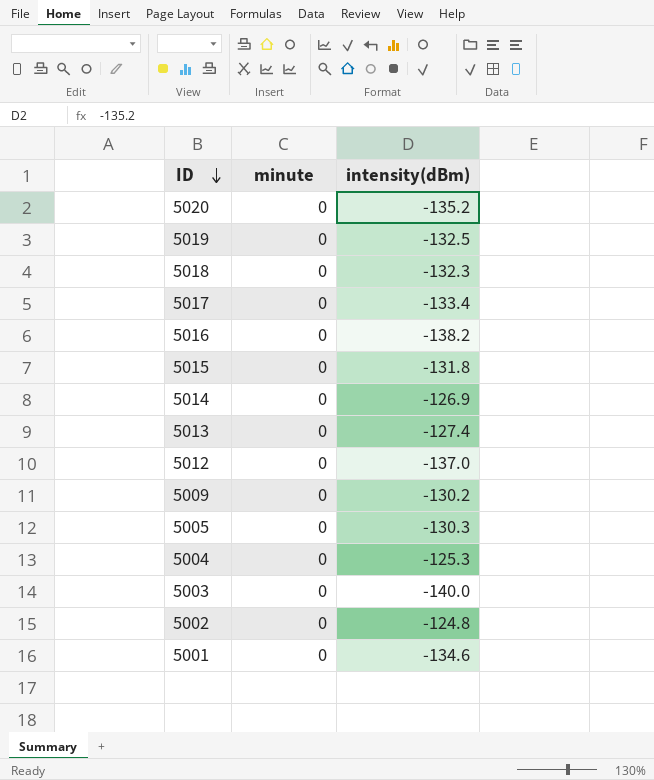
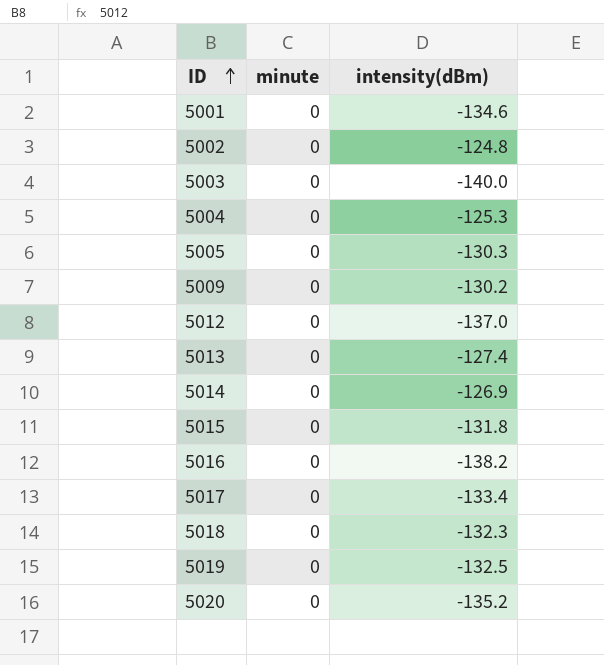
row order: ID descending -> ID ascending

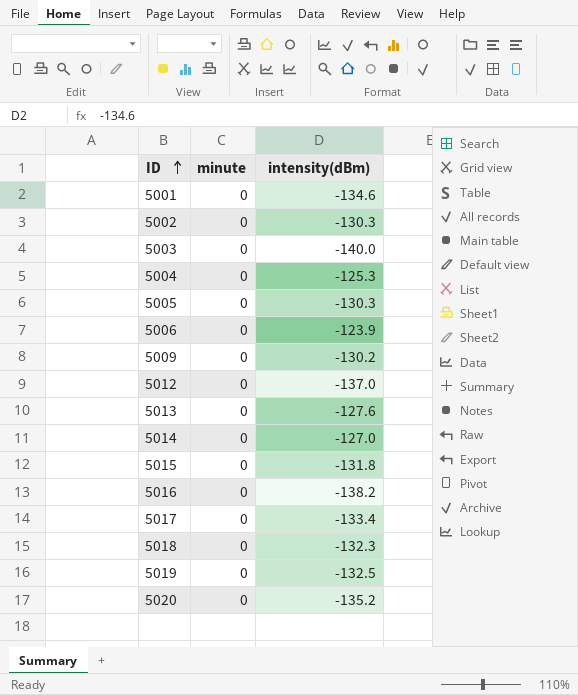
5002 | intensity(dBm): -124.8 -> -130.3
row 5006: none -> 0 | -123.9
5013 | intensity(dBm): -127.4 -> -127.6
5014 | intensity(dBm): -126.9 -> -127.0

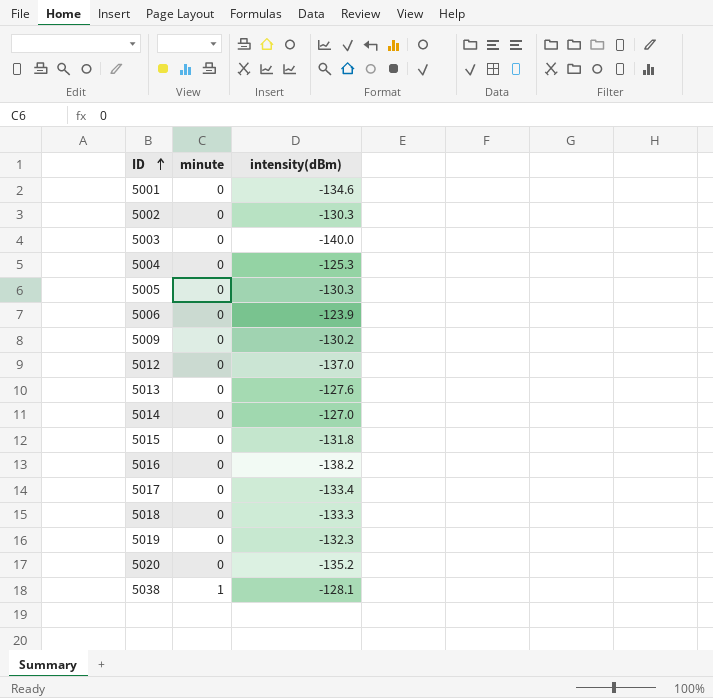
5018 | intensity(dBm): -132.3 -> -133.3
5019 | intensity(dBm): -132.5 -> -132.3
row 5038: none -> 1 | -128.1

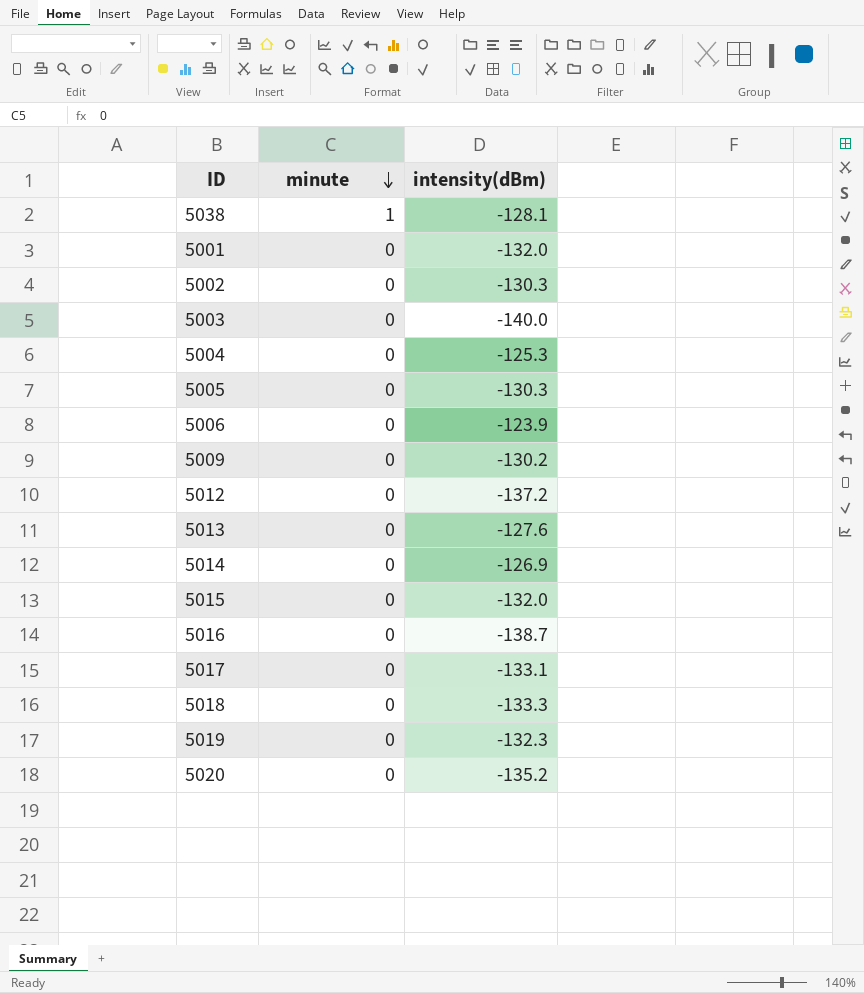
row order: ID ascending -> minute descending
5001 | intensity(dBm): -134.6 -> -132.0
5012 | intensity(dBm): -137.0 -> -137.2
5014 | intensity(dBm): -127.0 -> -126.9
5015 | intensity(dBm): -131.8 -> -132.0
5016 | intensity(dBm): -138.2 -> -138.7
5017 | intensity(dBm): -133.4 -> -133.1

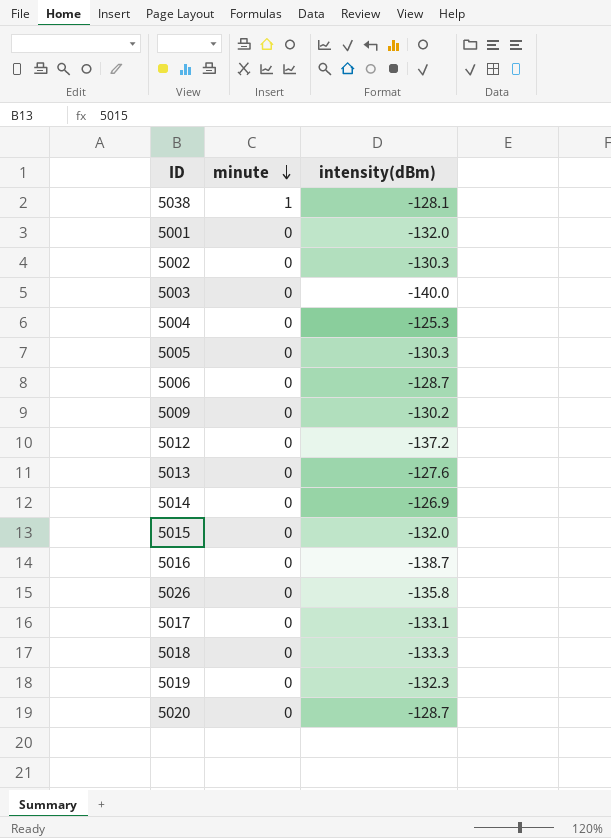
5006 | intensity(dBm): -123.9 -> -128.7
row 5026: none -> 0 | -135.8
5020 | intensity(dBm): -135.2 -> -128.7

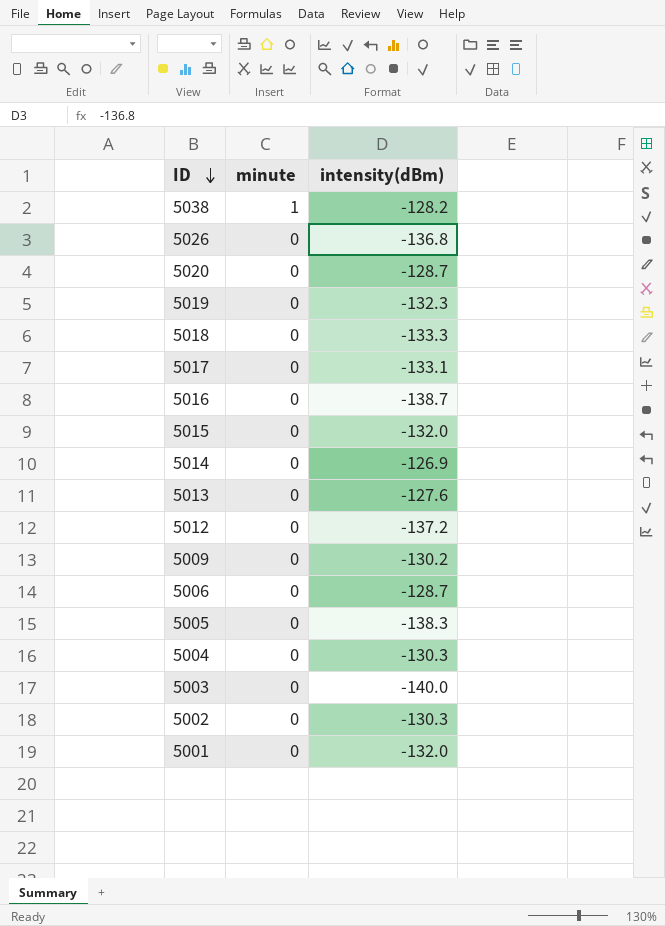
row order: minute descending -> ID descending
5038 | intensity(dBm): -128.1 -> -128.2
5026 | intensity(dBm): -135.8 -> -136.8
5005 | intensity(dBm): -130.3 -> -138.3
5004 | intensity(dBm): -125.3 -> -130.3

